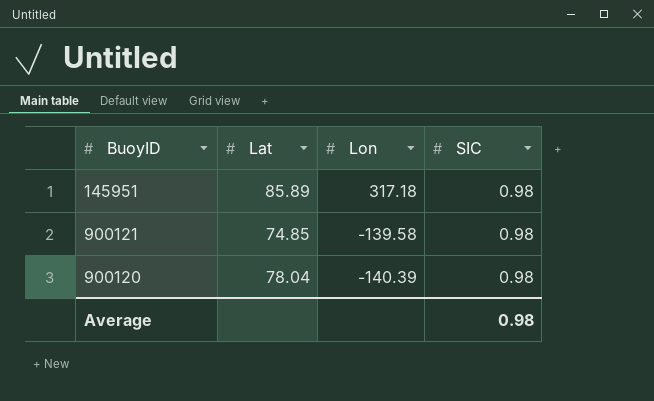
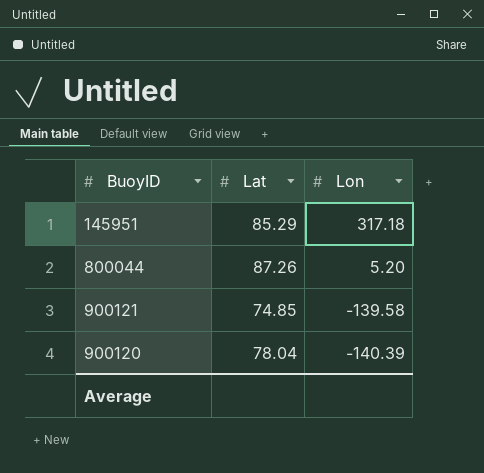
column SIC | position: 4 -> none
145951 | Lat: 85.89 -> 85.29
row 800044: none -> 87.26 | 5.20

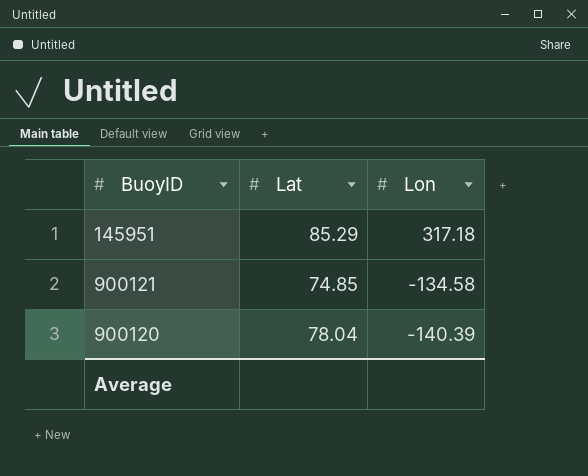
row 800044: 87.26 | 5.20 -> none
900121 | Lon: -139.58 -> -134.58

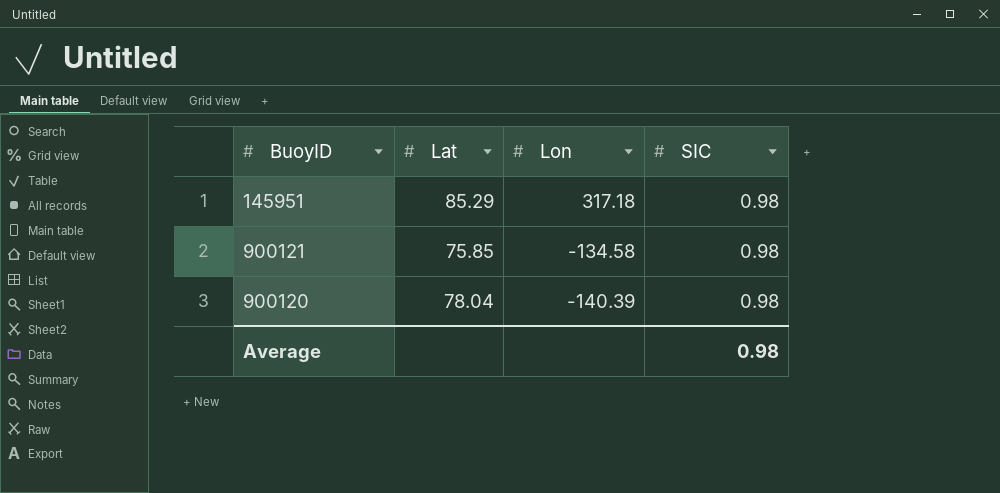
column SIC | position: none -> 4
900121 | Lat: 74.85 -> 75.85

